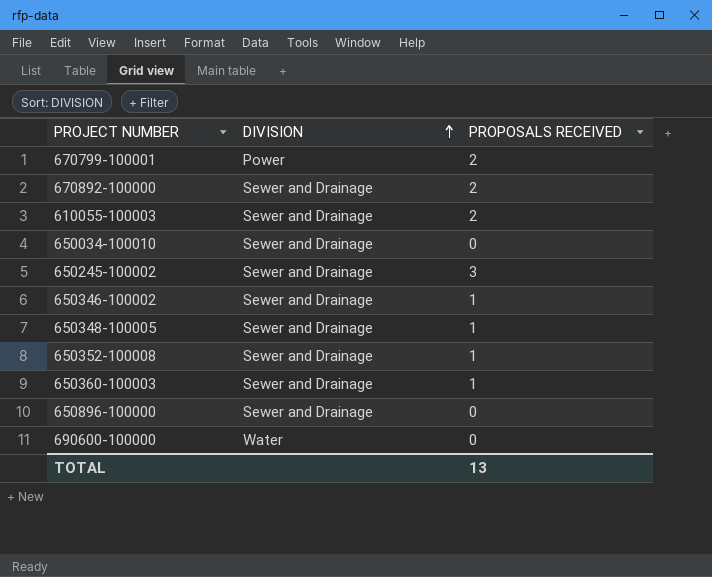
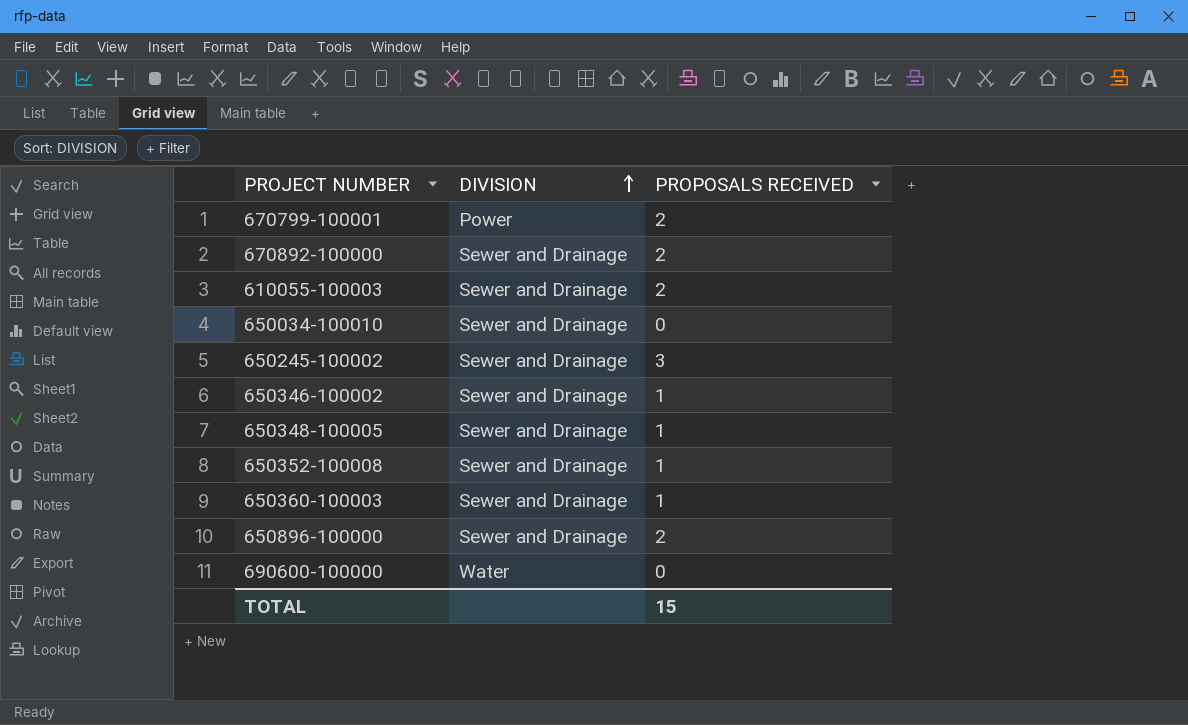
650896-100000 | PROPOSALS RECEIVED: 0 -> 2
TOTAL | PROPOSALS RECEIVED: 13 -> 15

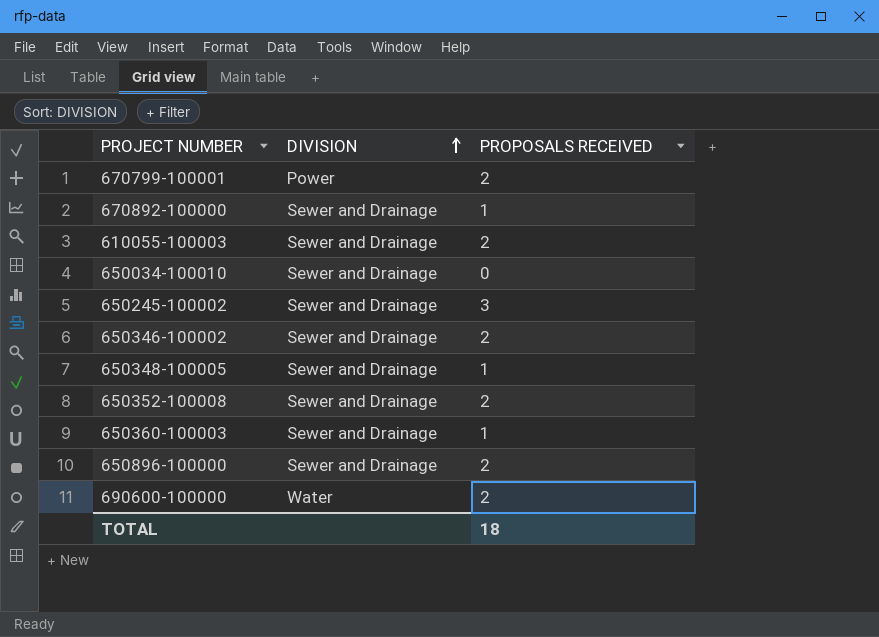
670892-100000 | PROPOSALS RECEIVED: 2 -> 1
650346-100002 | PROPOSALS RECEIVED: 1 -> 2
650352-100008 | PROPOSALS RECEIVED: 1 -> 2
690600-100000 | PROPOSALS RECEIVED: 0 -> 2
TOTAL | PROPOSALS RECEIVED: 15 -> 18

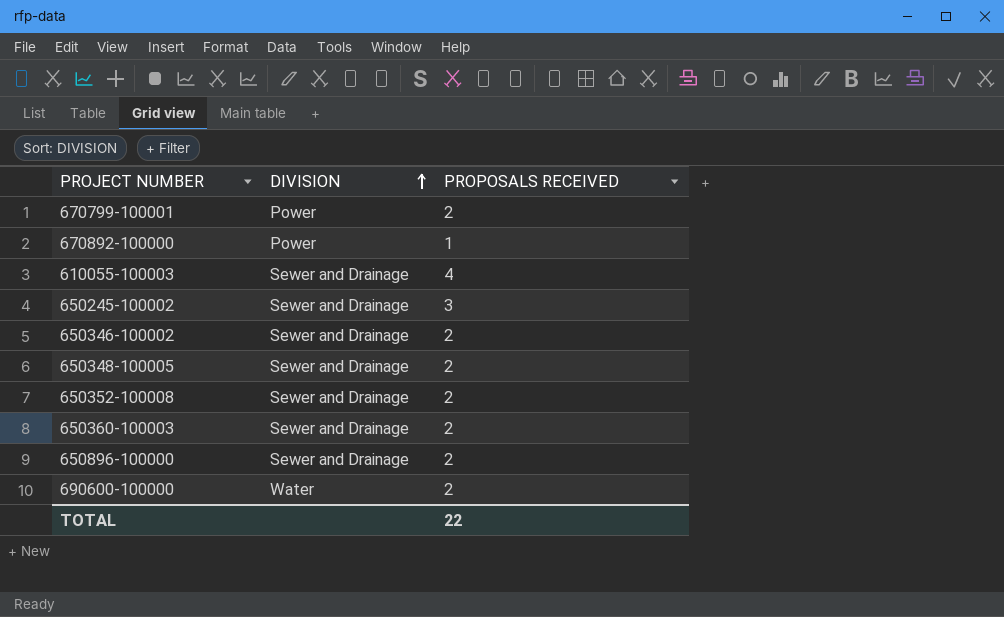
row 650034-100010: Sewer and Drainage | 0 -> none
670892-100000 | DIVISION: Sewer and Drainage -> Power
610055-100003 | PROPOSALS RECEIVED: 2 -> 4
650348-100005 | PROPOSALS RECEIVED: 1 -> 2
650360-100003 | PROPOSALS RECEIVED: 1 -> 2
TOTAL | PROPOSALS RECEIVED: 18 -> 22

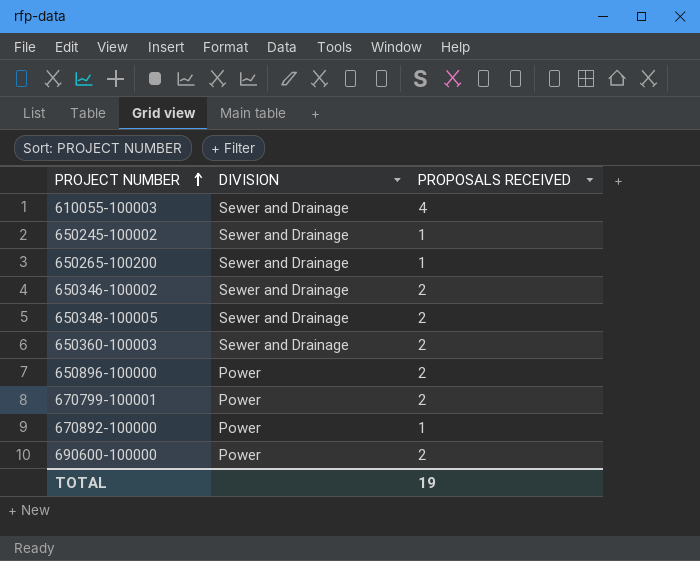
row order: DIVISION ascending -> PROJECT NUMBER ascending
row 650352-100008: Sewer and Drainage | 2 -> none
650245-100002 | PROPOSALS RECEIVED: 3 -> 1
row 650265-100200: none -> Sewer and Drainage | 1
650896-100000 | DIVISION: Sewer and Drainage -> Power
690600-100000 | DIVISION: Water -> Power
TOTAL | PROPOSALS RECEIVED: 22 -> 19

